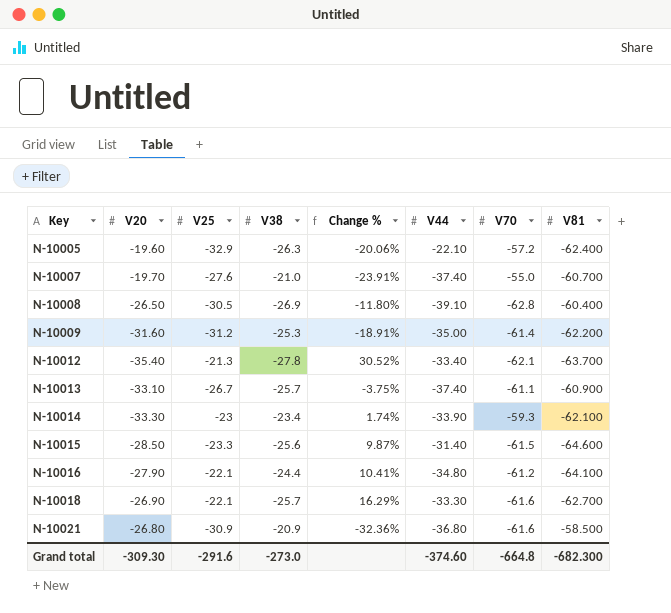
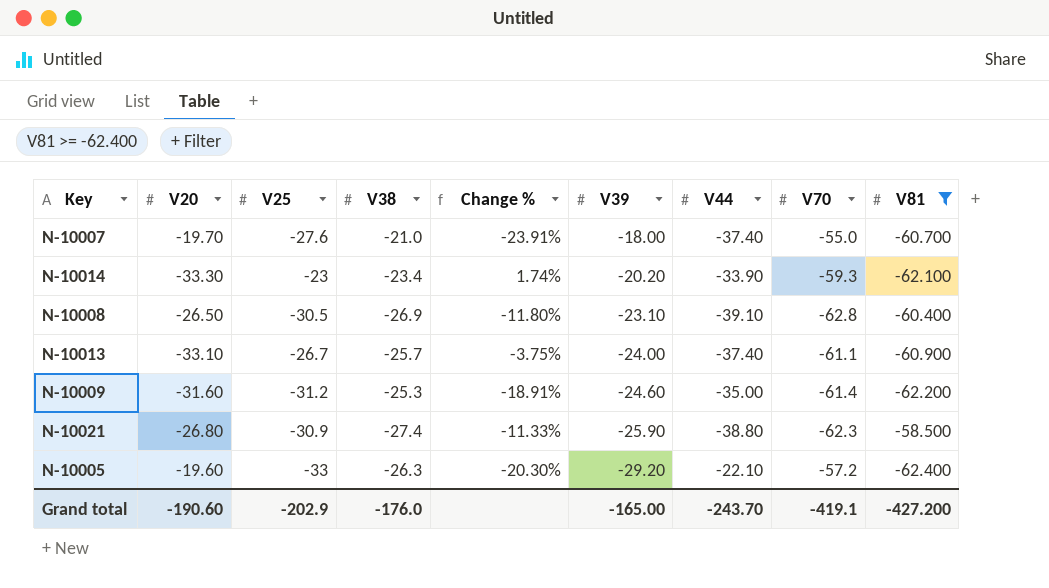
filter: none -> V81 >= -62.400
row order: Key ascending -> V39 descending
column V39 | position: none -> 6
N-10021 | V38: -20.9 -> -27.4
N-10021 | Change %: -32.36% -> -11.33%
N-10021 | V44: -36.80 -> -38.80
N-10021 | V70: -61.6 -> -62.3
N-10005 | V25: -32.9 -> -33
N-10005 | Change %: -20.06% -> -20.30%
Grand total | V20: -309.30 -> -190.60
Grand total | V25: -291.6 -> -202.9
Grand total | V38: -273.0 -> -176.0
Grand total | V44: -374.60 -> -243.70
Grand total | V70: -664.8 -> -419.1
Grand total | V81: -682.300 -> -427.200

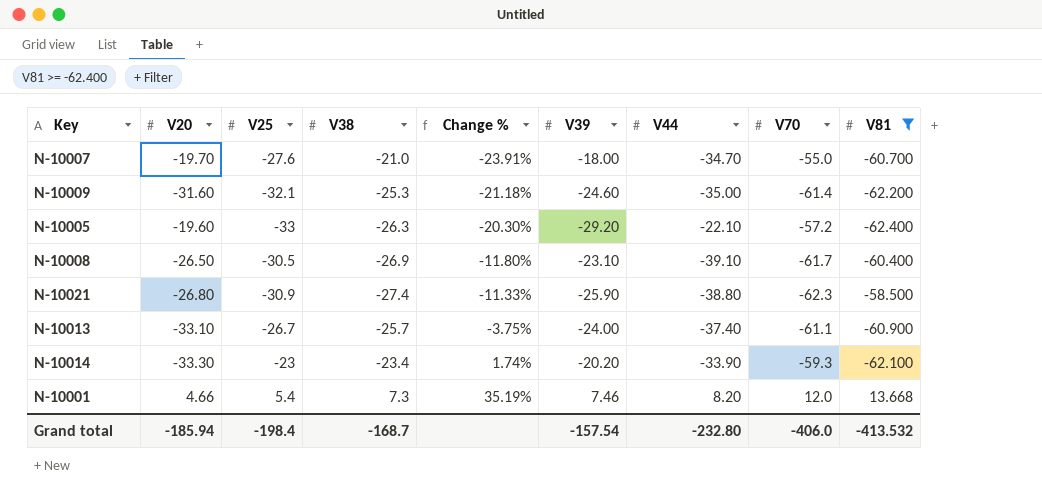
row order: V39 descending -> Change % ascending
N-10007 | V44: -37.40 -> -34.70
N-10009 | V25: -31.2 -> -32.1
N-10009 | Change %: -18.91% -> -21.18%
N-10008 | V70: -62.8 -> -61.7
row N-10001: none -> 4.66 | 5.4 | 7.3 | 35.19% | 7.46 | 8.20 | 12.0 | 13.668
Grand total | V20: -190.60 -> -185.94
Grand total | V25: -202.9 -> -198.4
Grand total | V38: -176.0 -> -168.7
Grand total | V39: -165.00 -> -157.54
Grand total | V44: -243.70 -> -232.80
Grand total | V70: -419.1 -> -406.0
Grand total | V81: -427.200 -> -413.532

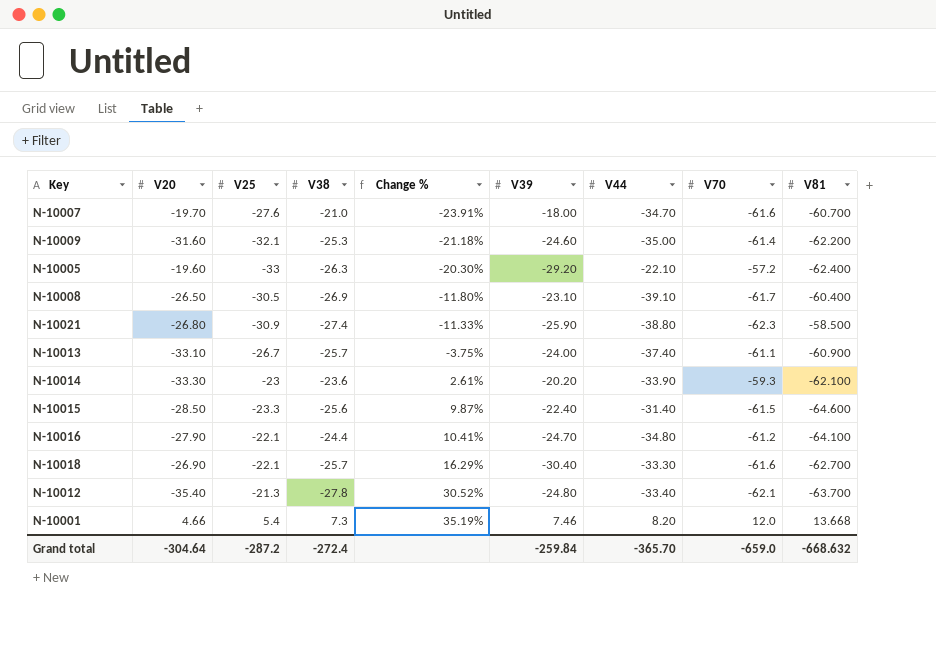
filter: V81 >= -62.400 -> none
N-10007 | V70: -55.0 -> -61.6
N-10014 | V38: -23.4 -> -23.6
N-10014 | Change %: 1.74% -> 2.61%
Grand total | V20: -185.94 -> -304.64
Grand total | V25: -198.4 -> -287.2
Grand total | V38: -168.7 -> -272.4
Grand total | V39: -157.54 -> -259.84
Grand total | V44: -232.80 -> -365.70
Grand total | V70: -406.0 -> -659.0
Grand total | V81: -413.532 -> -668.632

